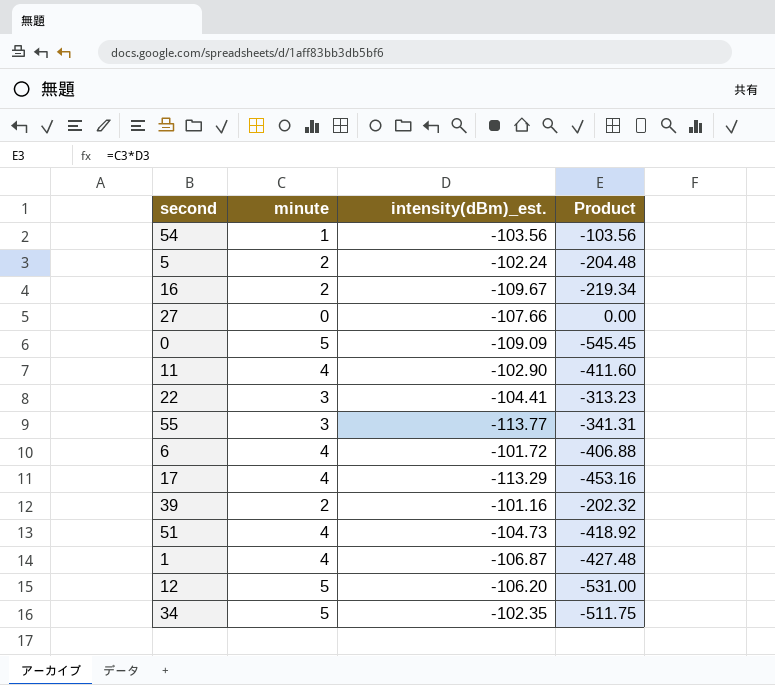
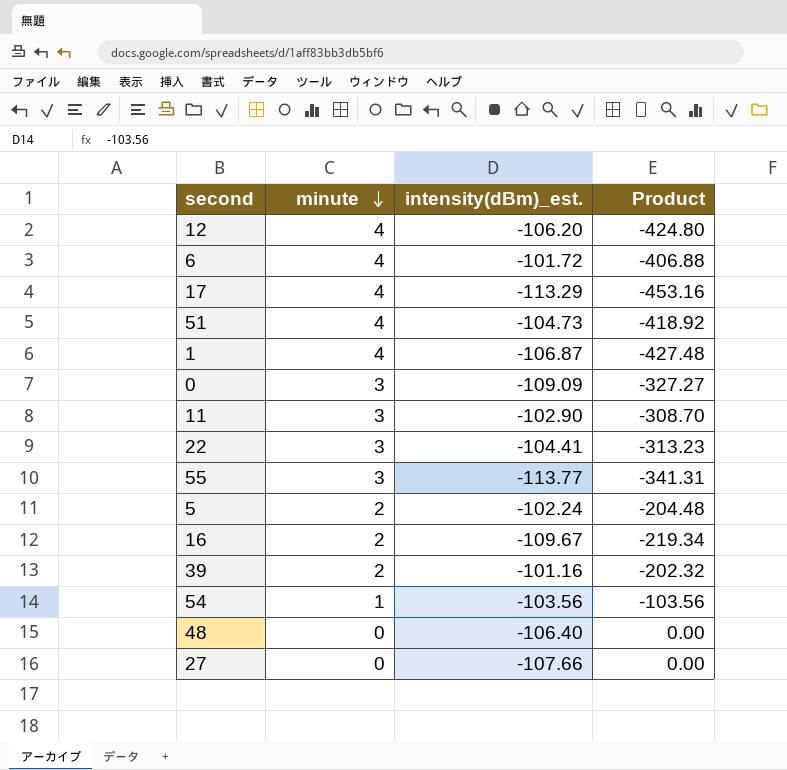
row order: none -> minute descending
row 34: 5 | -102.35 | -511.75 -> none
12 | minute: 5 -> 4
12 | Product: -531.00 -> -424.80
0 | minute: 5 -> 3
0 | Product: -545.45 -> -327.27
11 | minute: 4 -> 3
11 | Product: -411.60 -> -308.70
row 48: none -> 0 | -106.40 | 0.00

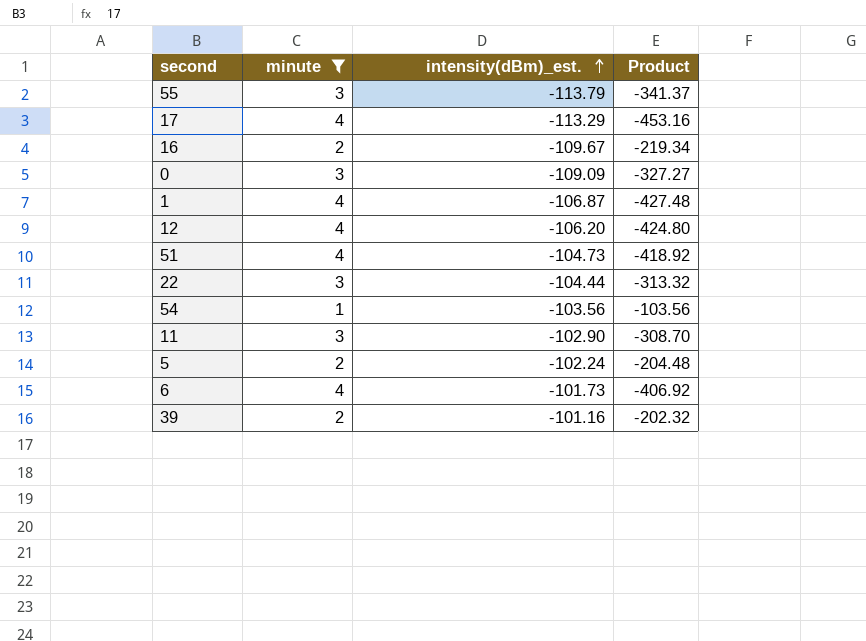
filter: none -> minute != 0
row order: minute descending -> intensity(dBm)_est. ascending
55 | intensity(dBm)_est.: -113.77 -> -113.79
55 | Product: -341.31 -> -341.37
22 | intensity(dBm)_est.: -104.41 -> -104.44
22 | Product: -313.23 -> -313.32
6 | intensity(dBm)_est.: -101.72 -> -101.73
6 | Product: -406.88 -> -406.92

